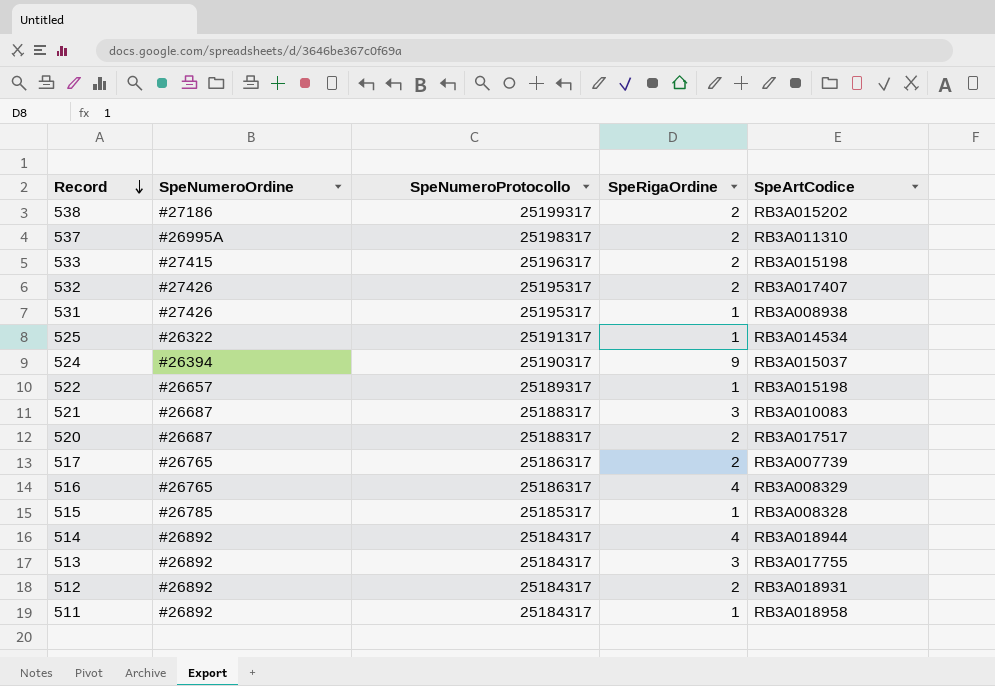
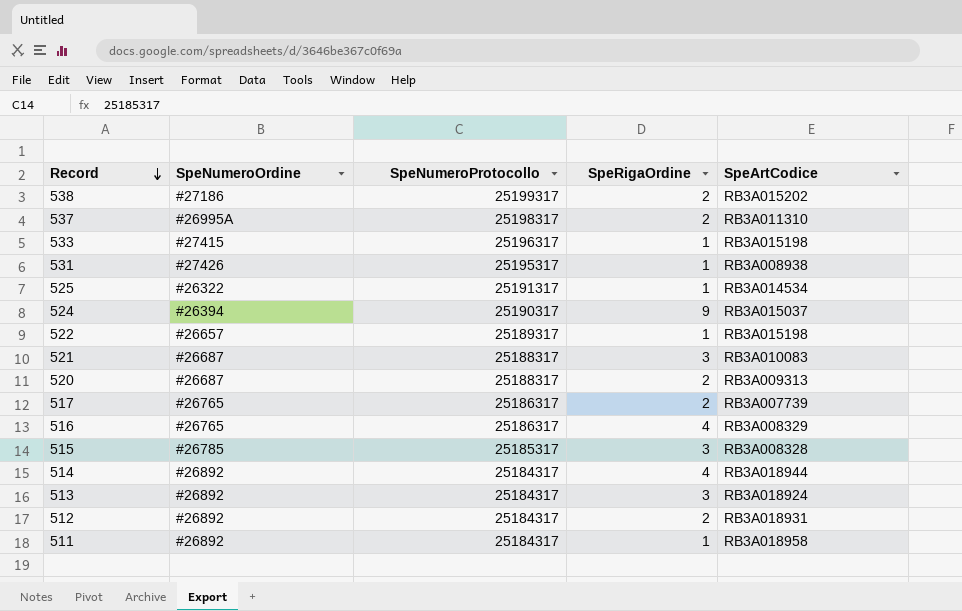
row 532: #27426 | 25195317 | 2 | RB3A017407 -> none
533 | SpeRigaOrdine: 2 -> 1
520 | SpeArtCodice: RB3A017517 -> RB3A009313
515 | SpeRigaOrdine: 1 -> 3
513 | SpeArtCodice: RB3A017755 -> RB3A018924

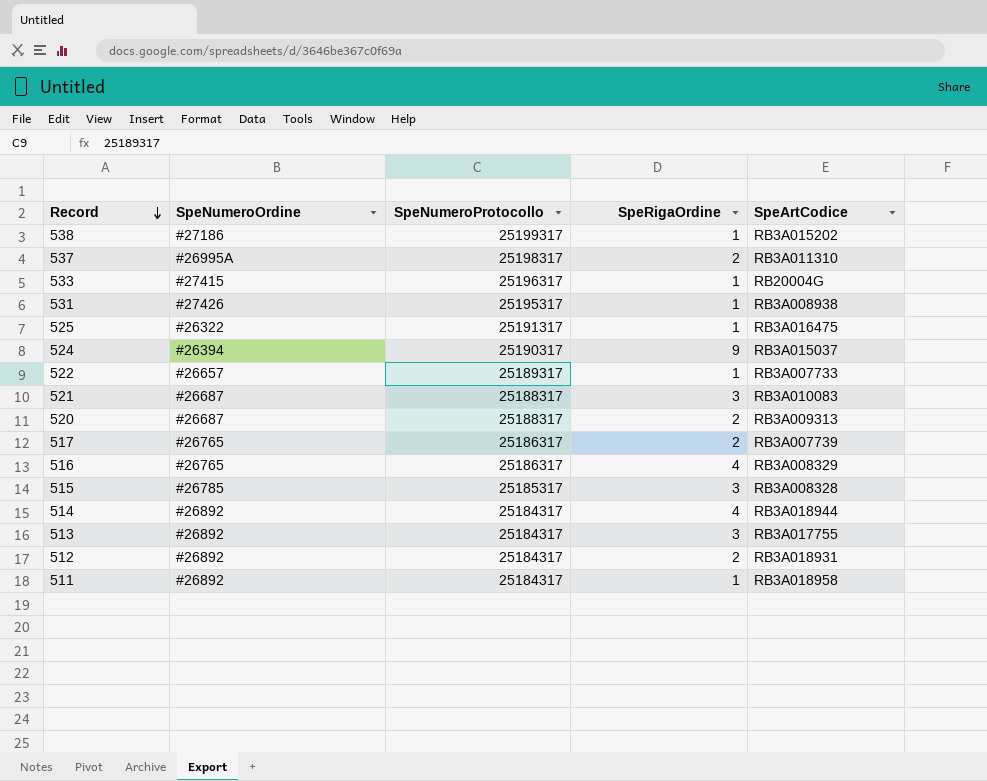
538 | SpeRigaOrdine: 2 -> 1
533 | SpeArtCodice: RB3A015198 -> RB20004G
525 | SpeArtCodice: RB3A014534 -> RB3A016475
522 | SpeArtCodice: RB3A015198 -> RB3A007733
513 | SpeArtCodice: RB3A018924 -> RB3A017755

